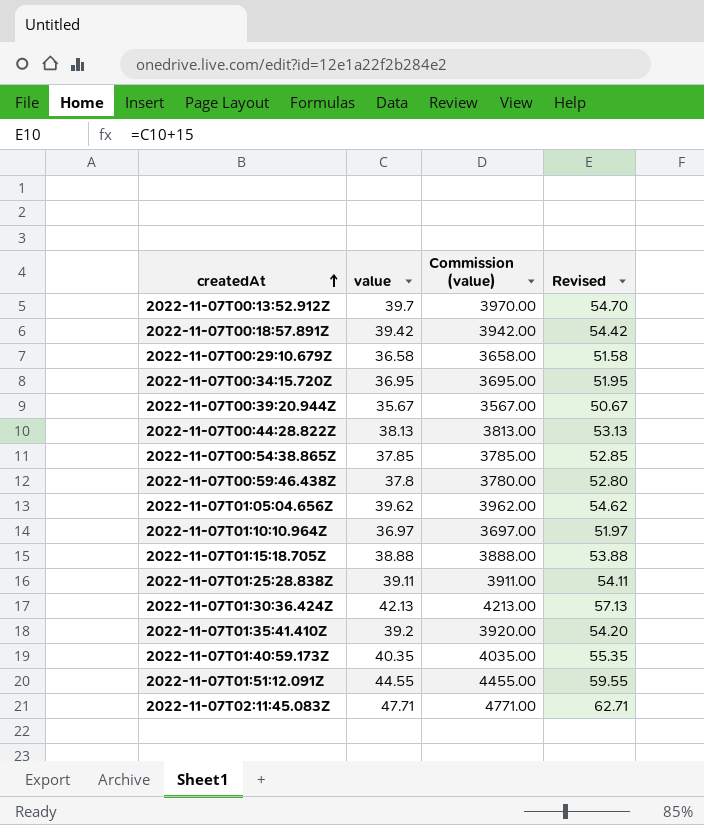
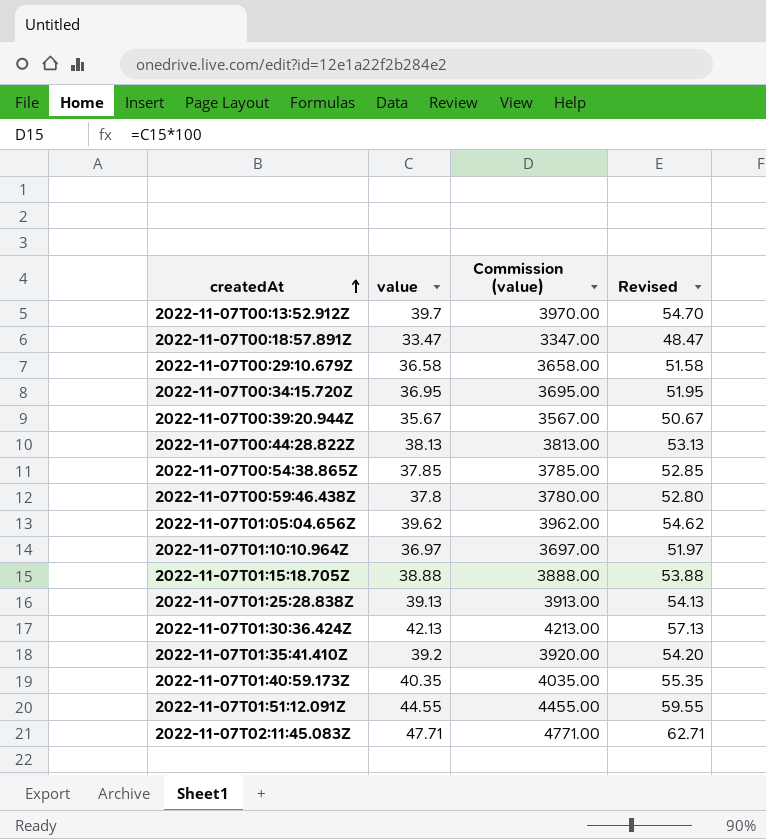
2022-11-07T00:18:57.891Z | value: 39.42 -> 33.47
2022-11-07T00:18:57.891Z | Commission (value): 3942.00 -> 3347.00
2022-11-07T00:18:57.891Z | Revised: 54.42 -> 48.47
2022-11-07T01:25:28.838Z | value: 39.11 -> 39.13
2022-11-07T01:25:28.838Z | Commission (value): 3911.00 -> 3913.00
2022-11-07T01:25:28.838Z | Revised: 54.11 -> 54.13

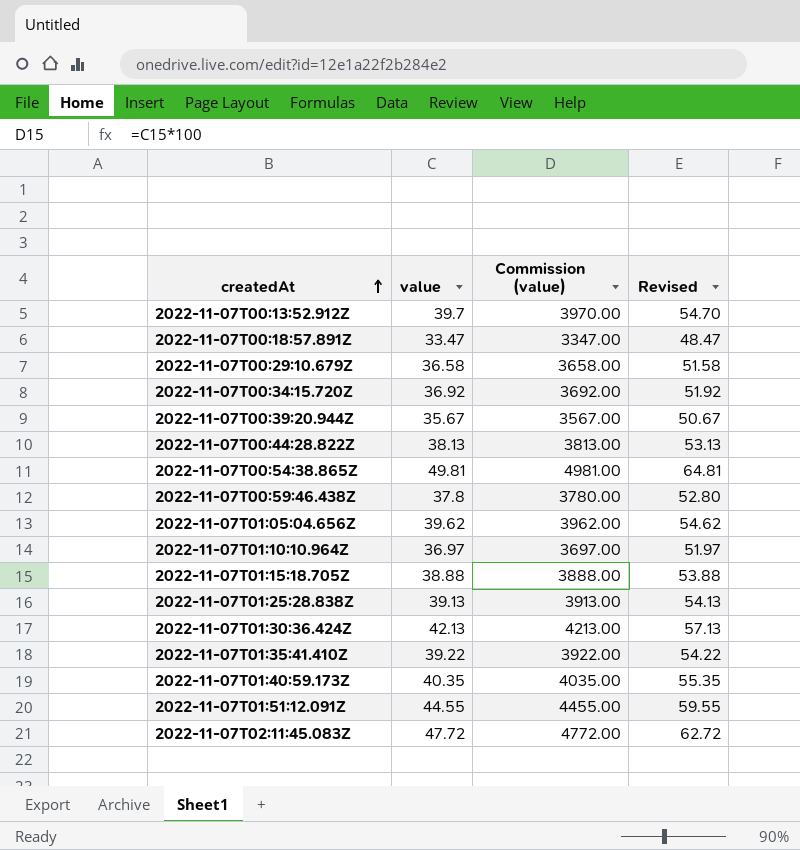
2022-11-07T00:34:15.720Z | value: 36.95 -> 36.92
2022-11-07T00:34:15.720Z | Commission (value): 3695.00 -> 3692.00
2022-11-07T00:34:15.720Z | Revised: 51.95 -> 51.92
2022-11-07T00:54:38.865Z | value: 37.85 -> 49.81
2022-11-07T00:54:38.865Z | Commission (value): 3785.00 -> 4981.00
2022-11-07T00:54:38.865Z | Revised: 52.85 -> 64.81
2022-11-07T01:35:41.410Z | value: 39.2 -> 39.22
2022-11-07T01:35:41.410Z | Commission (value): 3920.00 -> 3922.00
2022-11-07T01:35:41.410Z | Revised: 54.20 -> 54.22
2022-11-07T02:11:45.083Z | value: 47.71 -> 47.72
2022-11-07T02:11:45.083Z | Commission (value): 4771.00 -> 4772.00
2022-11-07T02:11:45.083Z | Revised: 62.71 -> 62.72

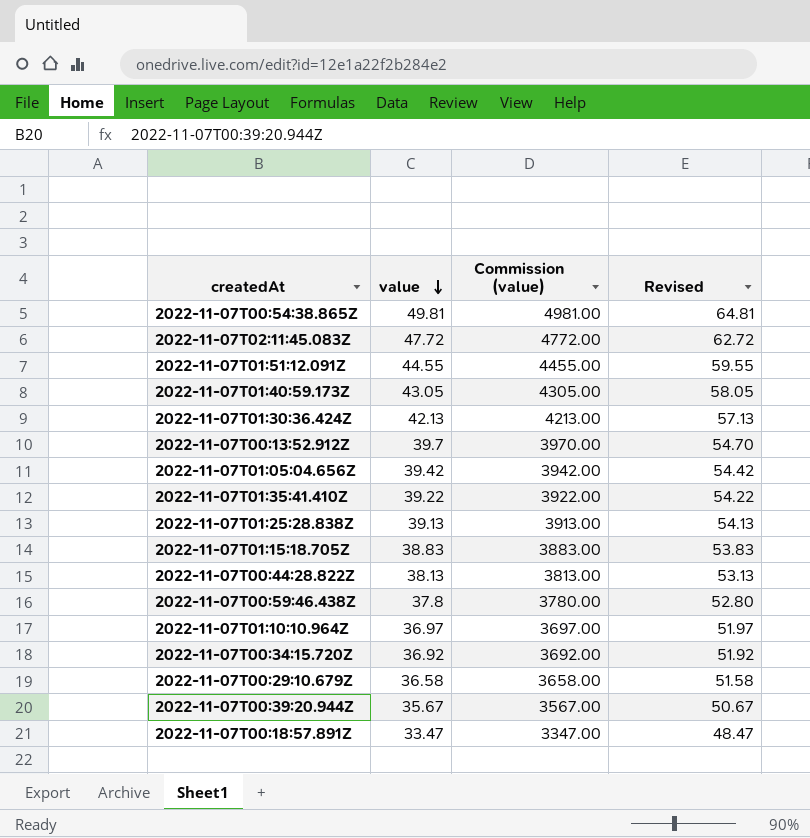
row order: createdAt ascending -> value descending
2022-11-07T01:40:59.173Z | value: 40.35 -> 43.05
2022-11-07T01:40:59.173Z | Commission (value): 4035.00 -> 4305.00
2022-11-07T01:40:59.173Z | Revised: 55.35 -> 58.05
2022-11-07T01:05:04.656Z | value: 39.62 -> 39.42
2022-11-07T01:05:04.656Z | Commission (value): 3962.00 -> 3942.00
2022-11-07T01:05:04.656Z | Revised: 54.62 -> 54.42
2022-11-07T01:15:18.705Z | value: 38.88 -> 38.83
2022-11-07T01:15:18.705Z | Commission (value): 3888.00 -> 3883.00
2022-11-07T01:15:18.705Z | Revised: 53.88 -> 53.83

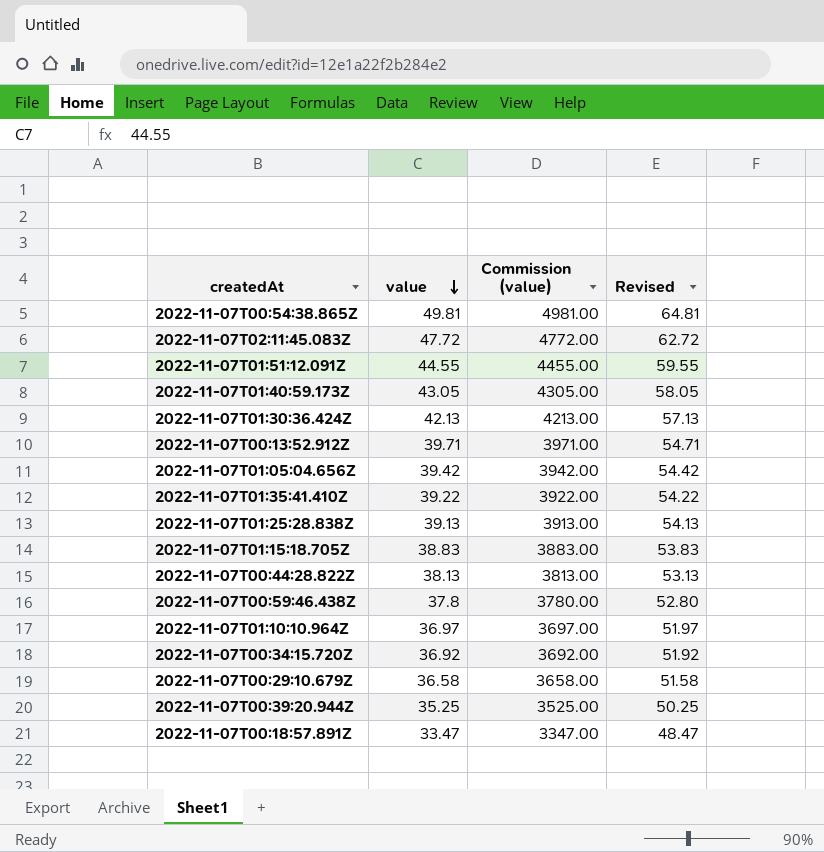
2022-11-07T00:13:52.912Z | value: 39.7 -> 39.71
2022-11-07T00:13:52.912Z | Commission (value): 3970.00 -> 3971.00
2022-11-07T00:13:52.912Z | Revised: 54.70 -> 54.71
2022-11-07T00:39:20.944Z | value: 35.67 -> 35.25
2022-11-07T00:39:20.944Z | Commission (value): 3567.00 -> 3525.00
2022-11-07T00:39:20.944Z | Revised: 50.67 -> 50.25

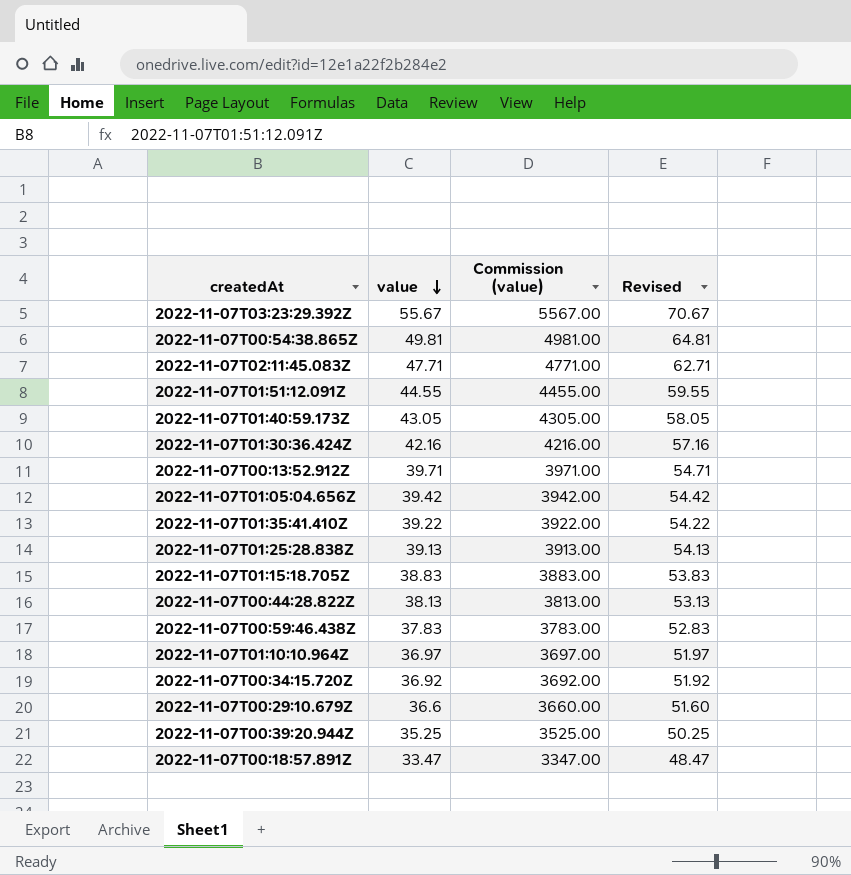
row 2022-11-07T03:23:29.392Z: none -> 55.67 | 5567.00 | 70.67
2022-11-07T02:11:45.083Z | value: 47.72 -> 47.71
2022-11-07T02:11:45.083Z | Commission (value): 4772.00 -> 4771.00
2022-11-07T02:11:45.083Z | Revised: 62.72 -> 62.71
2022-11-07T01:30:36.424Z | value: 42.13 -> 42.16
2022-11-07T01:30:36.424Z | Commission (value): 4213.00 -> 4216.00
2022-11-07T01:30:36.424Z | Revised: 57.13 -> 57.16
2022-11-07T00:59:46.438Z | value: 37.8 -> 37.83
2022-11-07T00:59:46.438Z | Commission (value): 3780.00 -> 3783.00
2022-11-07T00:59:46.438Z | Revised: 52.80 -> 52.83
2022-11-07T00:29:10.679Z | value: 36.58 -> 36.6
2022-11-07T00:29:10.679Z | Commission (value): 3658.00 -> 3660.00
2022-11-07T00:29:10.679Z | Revised: 51.58 -> 51.60

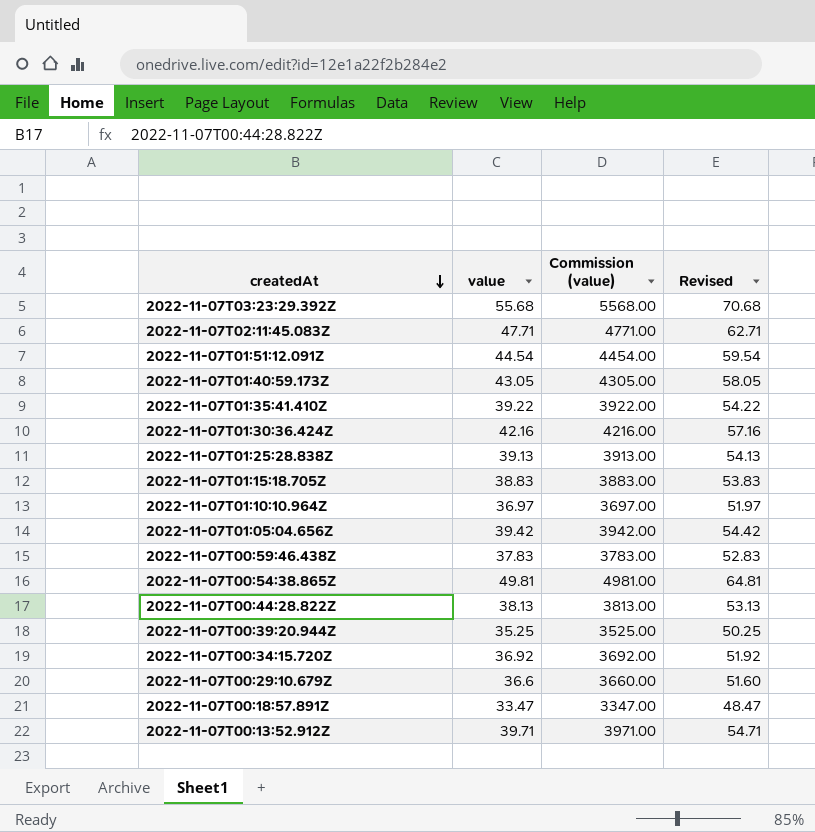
row order: value descending -> createdAt descending
2022-11-07T03:23:29.392Z | value: 55.67 -> 55.68
2022-11-07T03:23:29.392Z | Commission (value): 5567.00 -> 5568.00
2022-11-07T03:23:29.392Z | Revised: 70.67 -> 70.68
2022-11-07T01:51:12.091Z | value: 44.55 -> 44.54
2022-11-07T01:51:12.091Z | Commission (value): 4455.00 -> 4454.00
2022-11-07T01:51:12.091Z | Revised: 59.55 -> 59.54

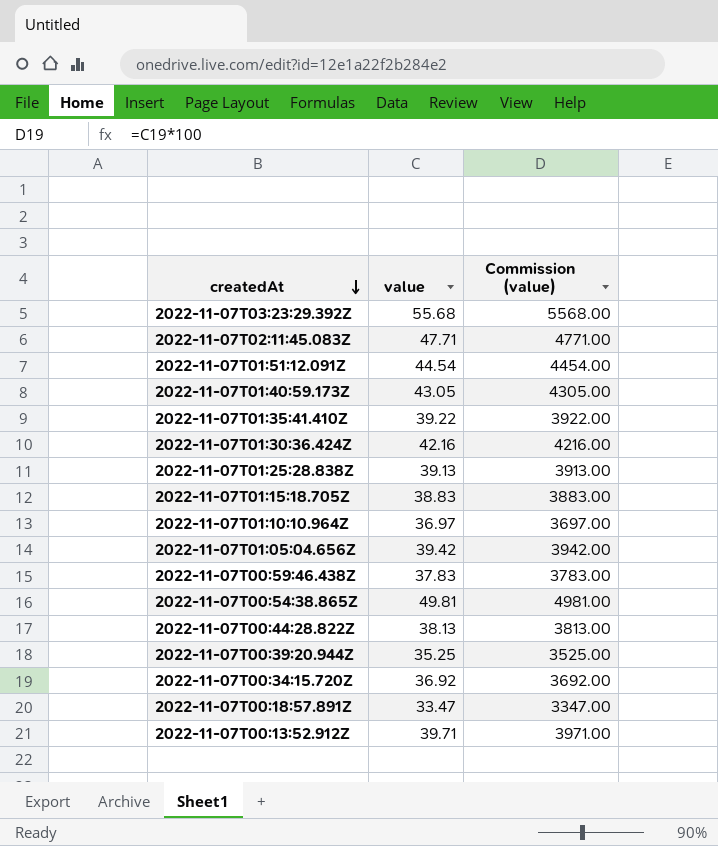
column Revised | formula: [value] + 15 -> none
row 2022-11-07T00:29:10.679Z: 36.6 | 3660.00 | 51.60 -> none

